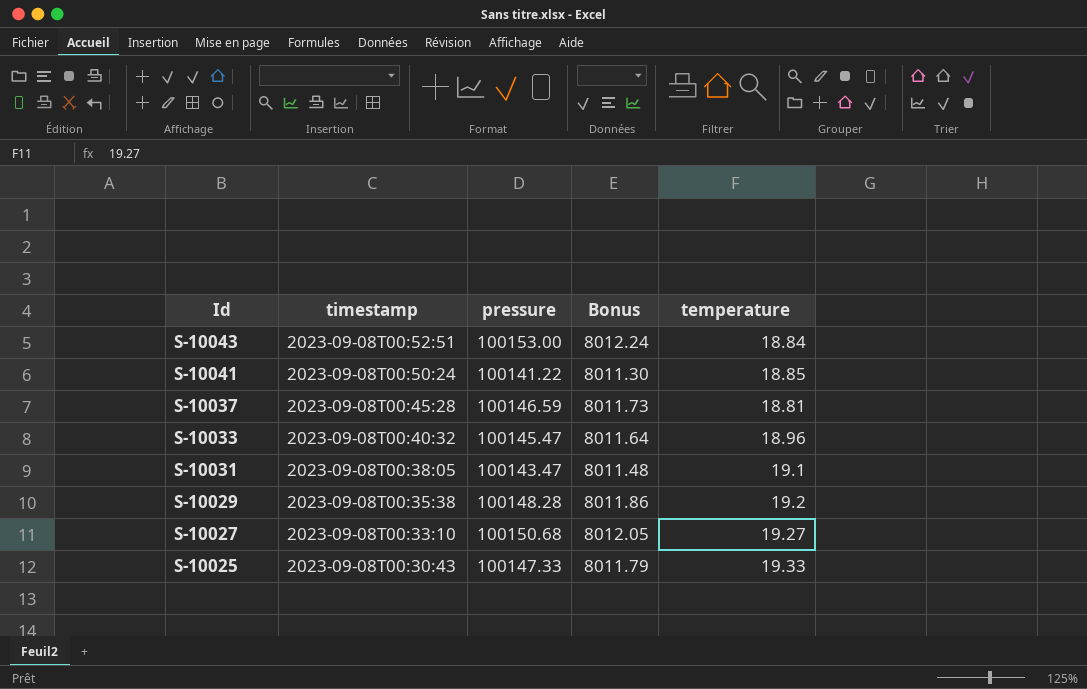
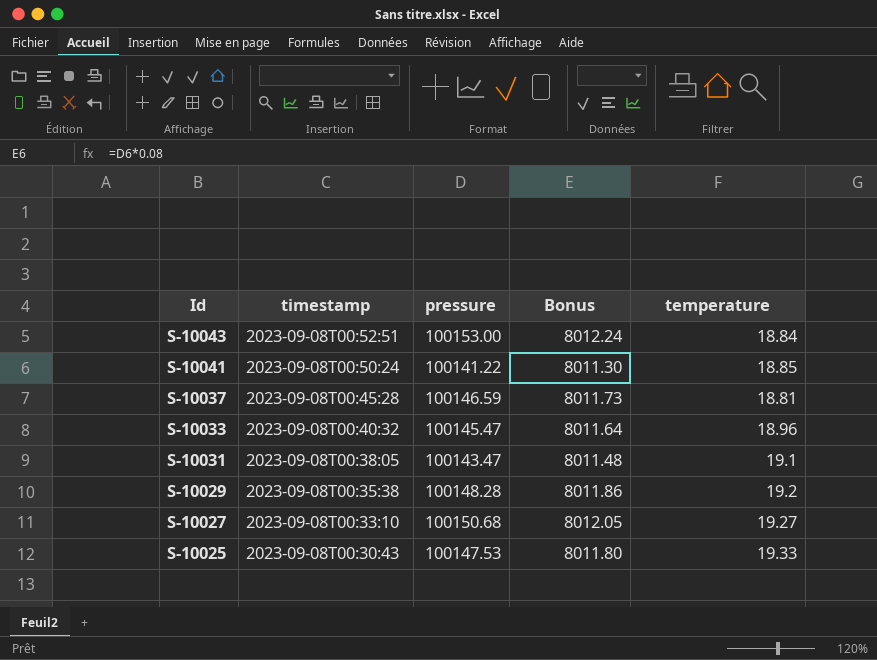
S-10025 | pressure: 100147.33 -> 100147.53
S-10025 | Bonus: 8011.79 -> 8011.80

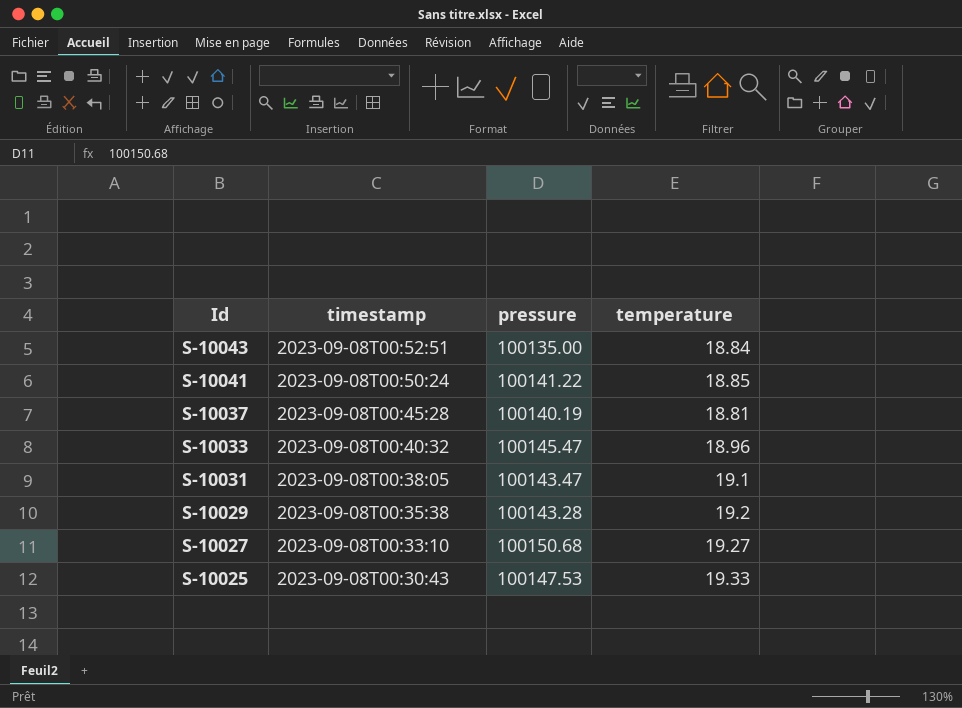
column Bonus | formula: [pressure] * 0.08 -> none
S-10043 | pressure: 100153.00 -> 100135.00
S-10037 | pressure: 100146.59 -> 100140.19
S-10029 | pressure: 100148.28 -> 100143.28

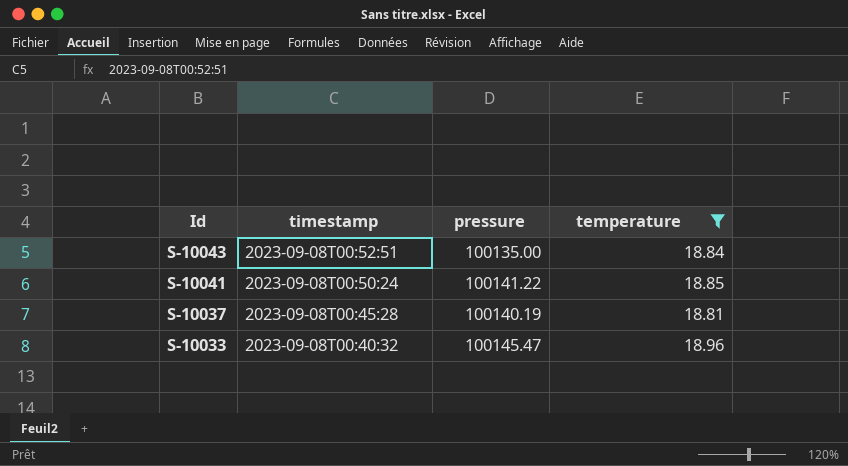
filter: none -> temperature <= 18.96

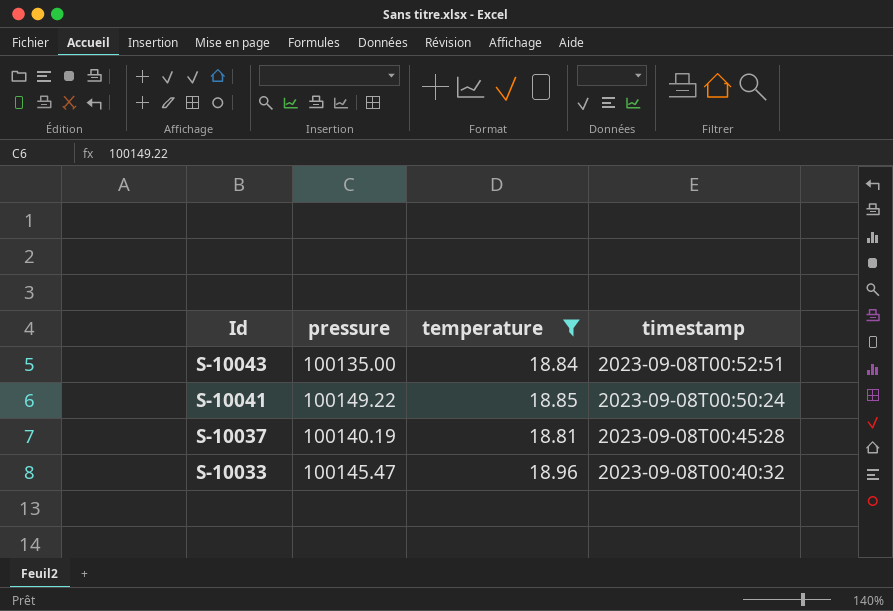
column timestamp | position: 2 -> 4
S-10041 | pressure: 100141.22 -> 100149.22

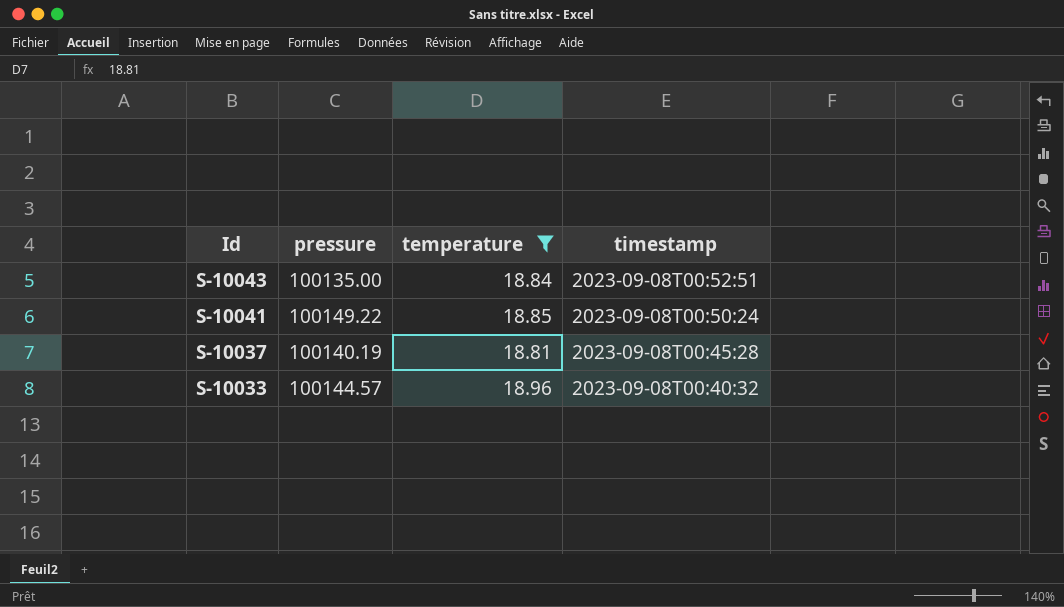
S-10033 | pressure: 100145.47 -> 100144.57

